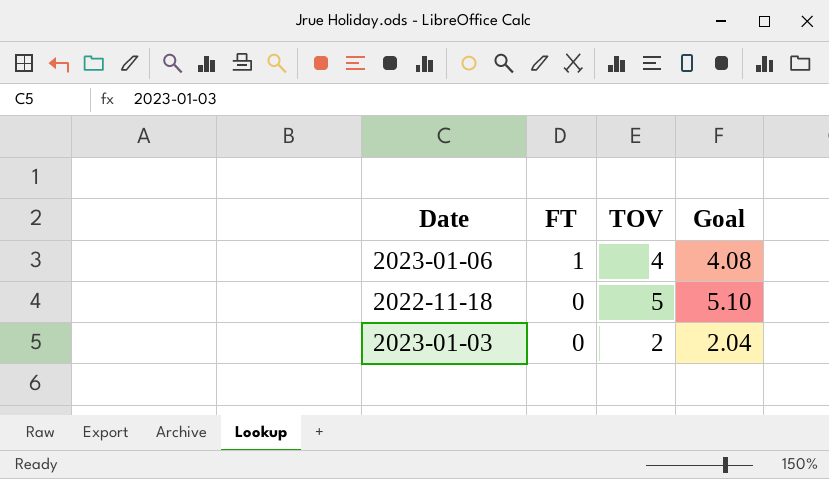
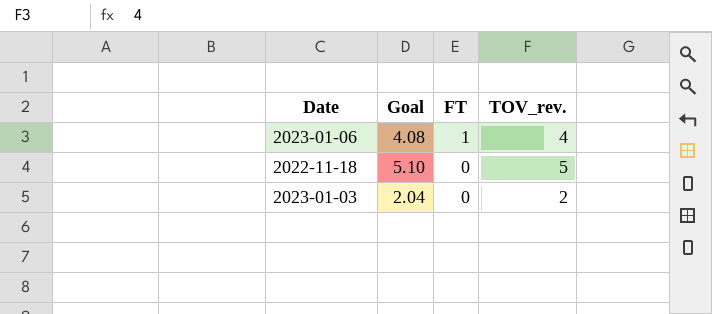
column Goal | position: 4 -> 2
column name: TOV -> TOV_rev.

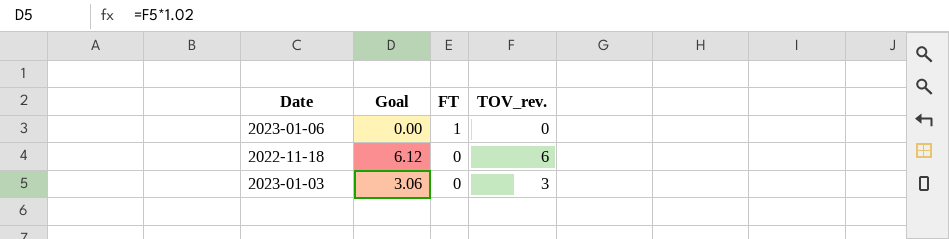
2023-01-06 | Goal: 4.08 -> 0.00
2023-01-06 | TOV_rev.: 4 -> 0
2022-11-18 | Goal: 5.10 -> 6.12
2022-11-18 | TOV_rev.: 5 -> 6
2023-01-03 | Goal: 2.04 -> 3.06
2023-01-03 | TOV_rev.: 2 -> 3

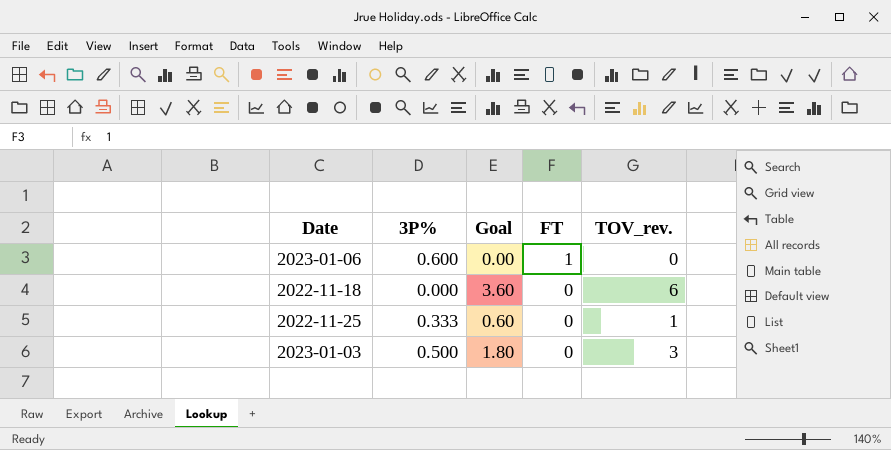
column 3P% | position: none -> 2
column Goal | formula: [TOV_rev.] * 1.02 -> [TOV_rev.] * 0.6
row 2022-11-25: none -> 0.333 | 0.60 | 0 | 1

